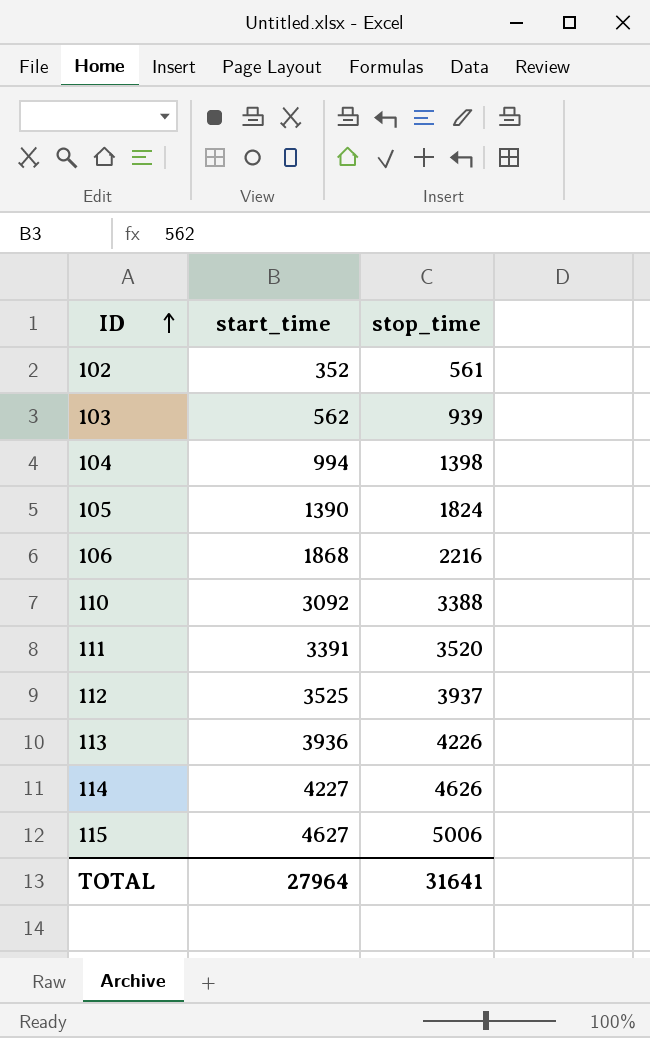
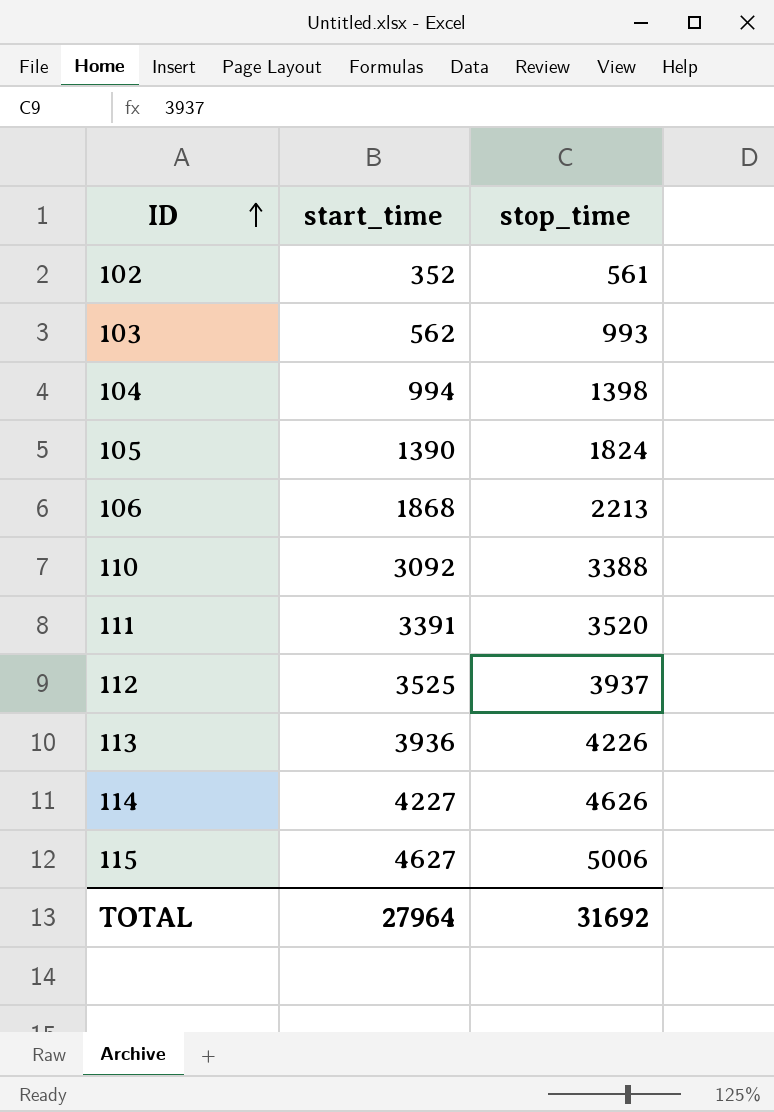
103 | stop_time: 939 -> 993
106 | stop_time: 2216 -> 2213
TOTAL | stop_time: 31641 -> 31692

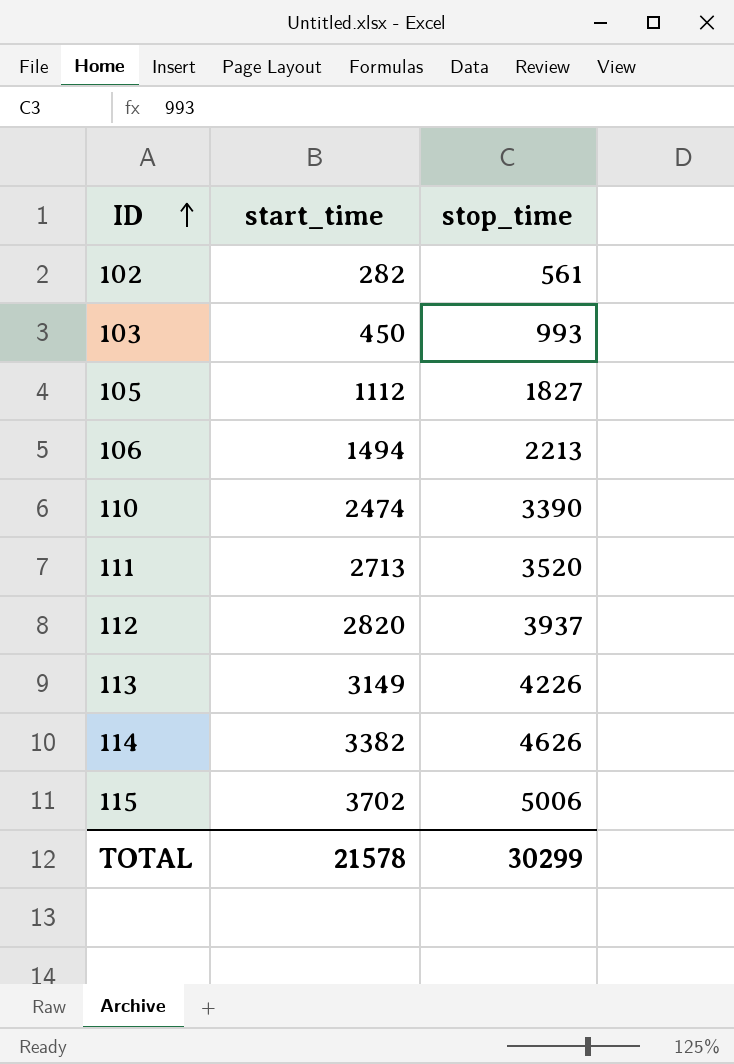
row 104: 994 | 1398 -> none
102 | start_time: 352 -> 282
103 | start_time: 562 -> 450
105 | start_time: 1390 -> 1112
105 | stop_time: 1824 -> 1827
106 | start_time: 1868 -> 1494
110 | start_time: 3092 -> 2474
110 | stop_time: 3388 -> 3390
111 | start_time: 3391 -> 2713
112 | start_time: 3525 -> 2820
113 | start_time: 3936 -> 3149
114 | start_time: 4227 -> 3382
115 | start_time: 4627 -> 3702
TOTAL | start_time: 27964 -> 21578
TOTAL | stop_time: 31692 -> 30299

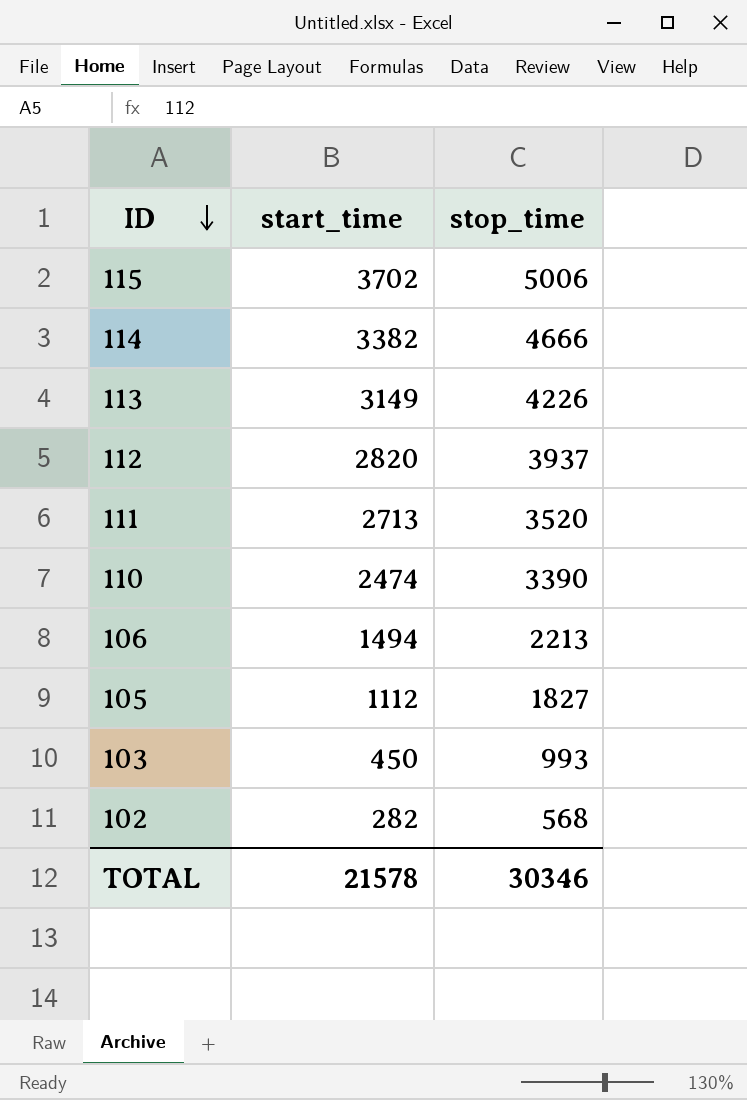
row order: ID ascending -> ID descending
114 | stop_time: 4626 -> 4666
102 | stop_time: 561 -> 568
TOTAL | stop_time: 30299 -> 30346

